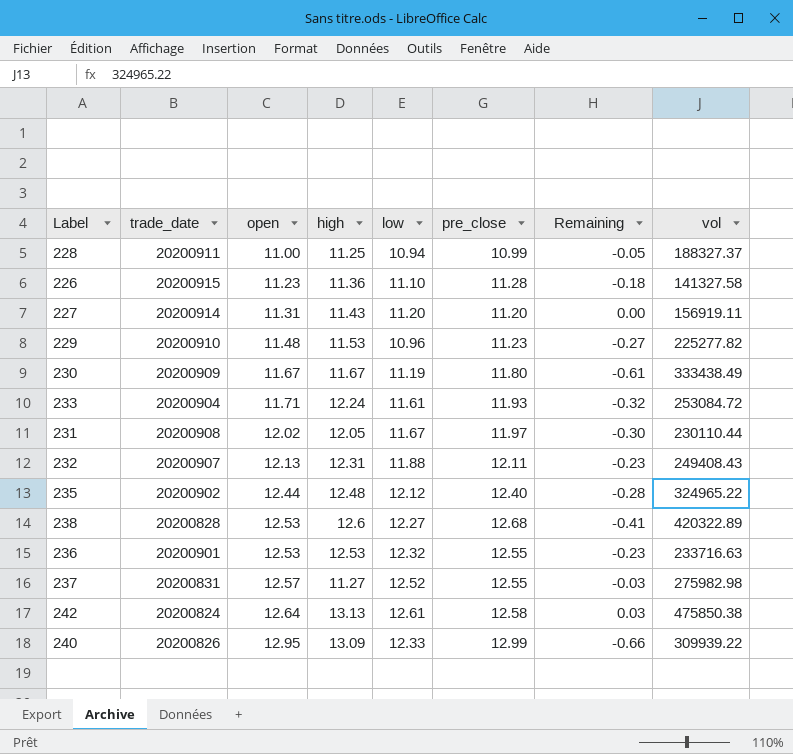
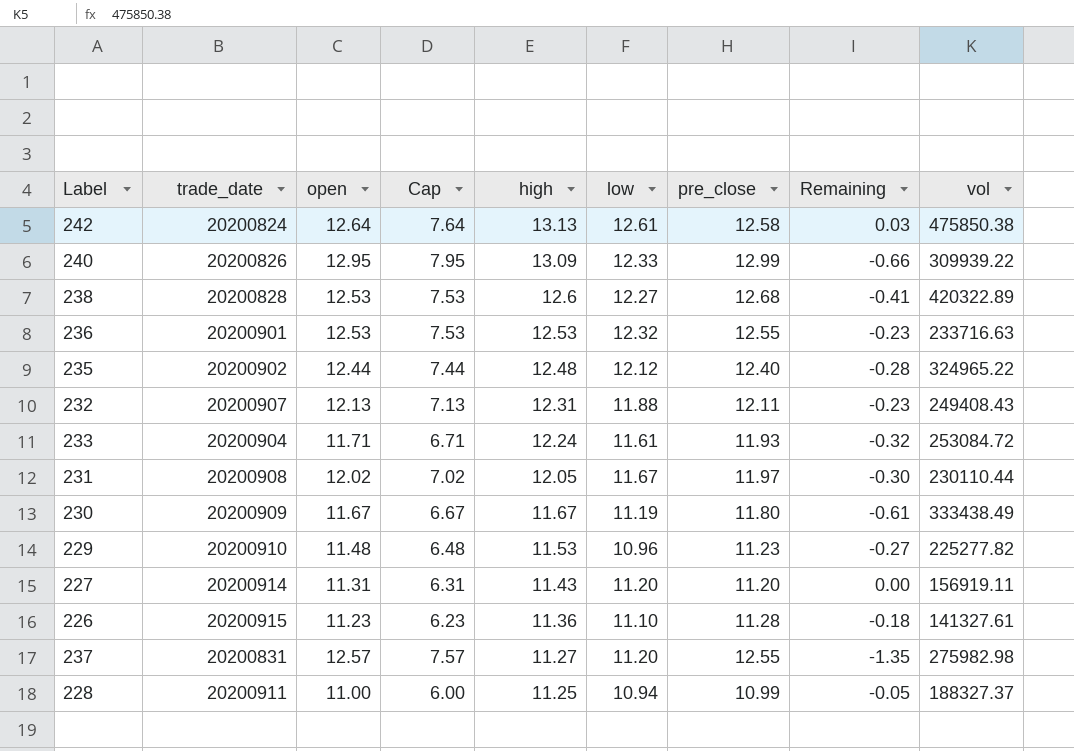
row order: open ascending -> high descending
column Cap | formula: none -> [open] - 5
226 | vol: 141327.58 -> 141327.61
237 | low: 12.52 -> 11.20
237 | Remaining: -0.03 -> -1.35

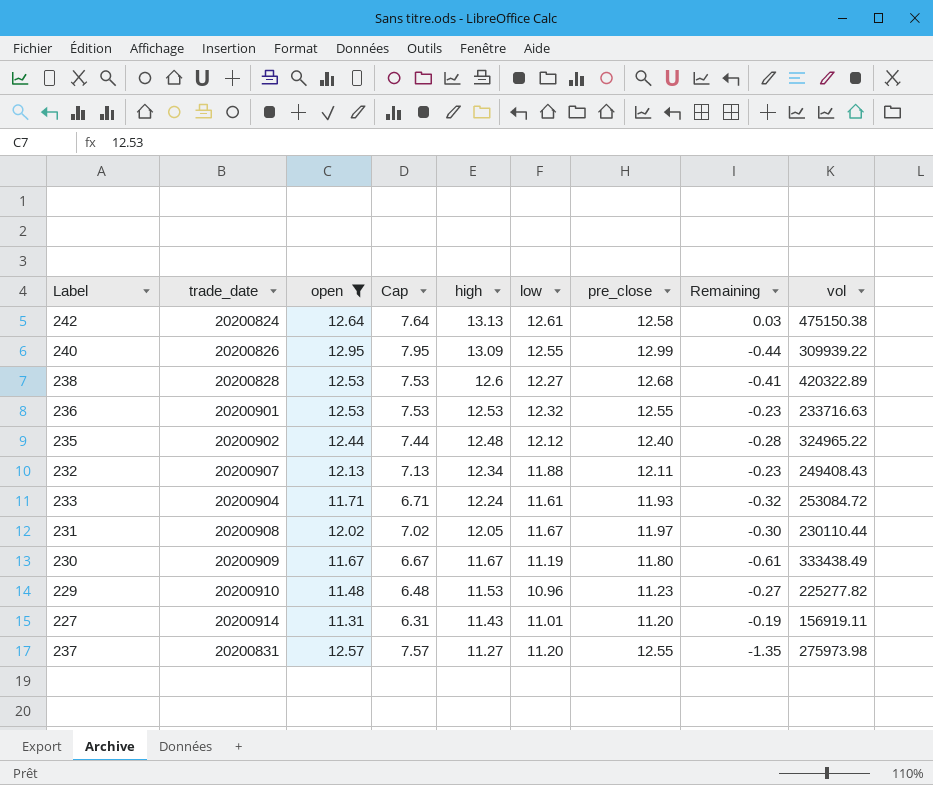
filter: none -> open >= 11.31
242 | vol: 475850.38 -> 475150.38
240 | low: 12.33 -> 12.55
240 | Remaining: -0.66 -> -0.44
232 | high: 12.31 -> 12.34
227 | low: 11.20 -> 11.01
227 | Remaining: 0.00 -> -0.19
237 | vol: 275982.98 -> 275973.98

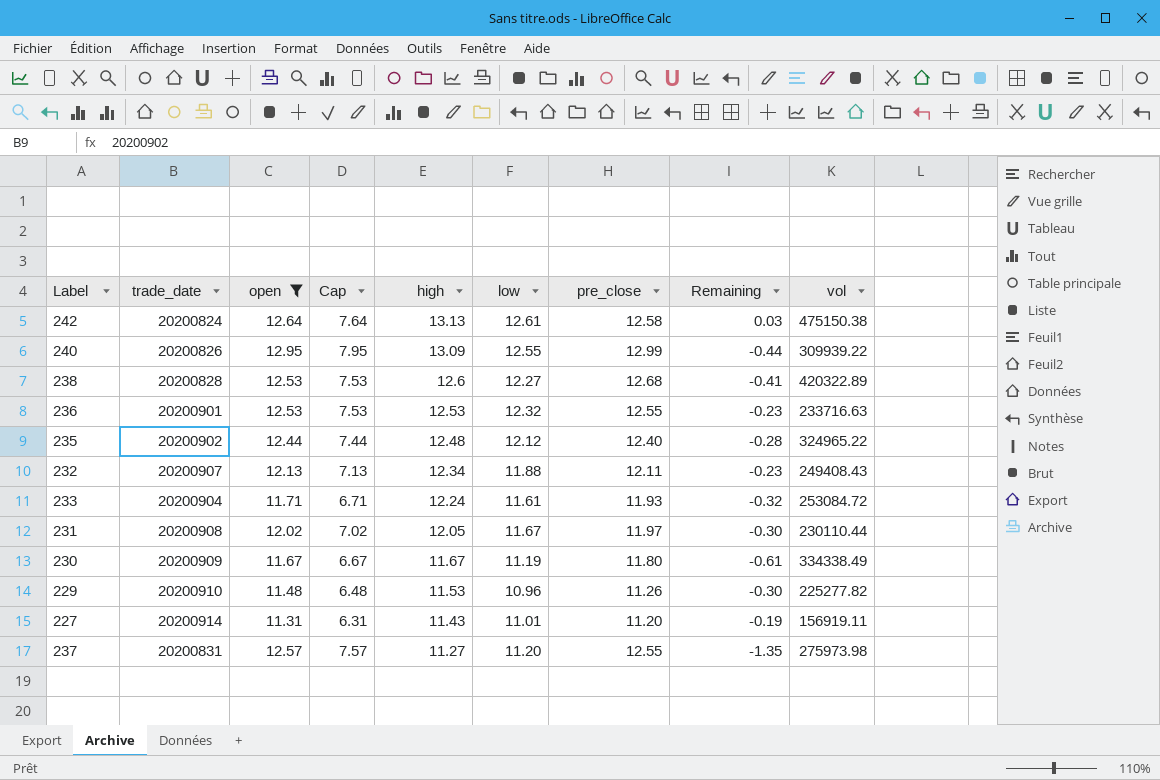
230 | vol: 333438.49 -> 334338.49
229 | pre_close: 11.23 -> 11.26
229 | Remaining: -0.27 -> -0.30

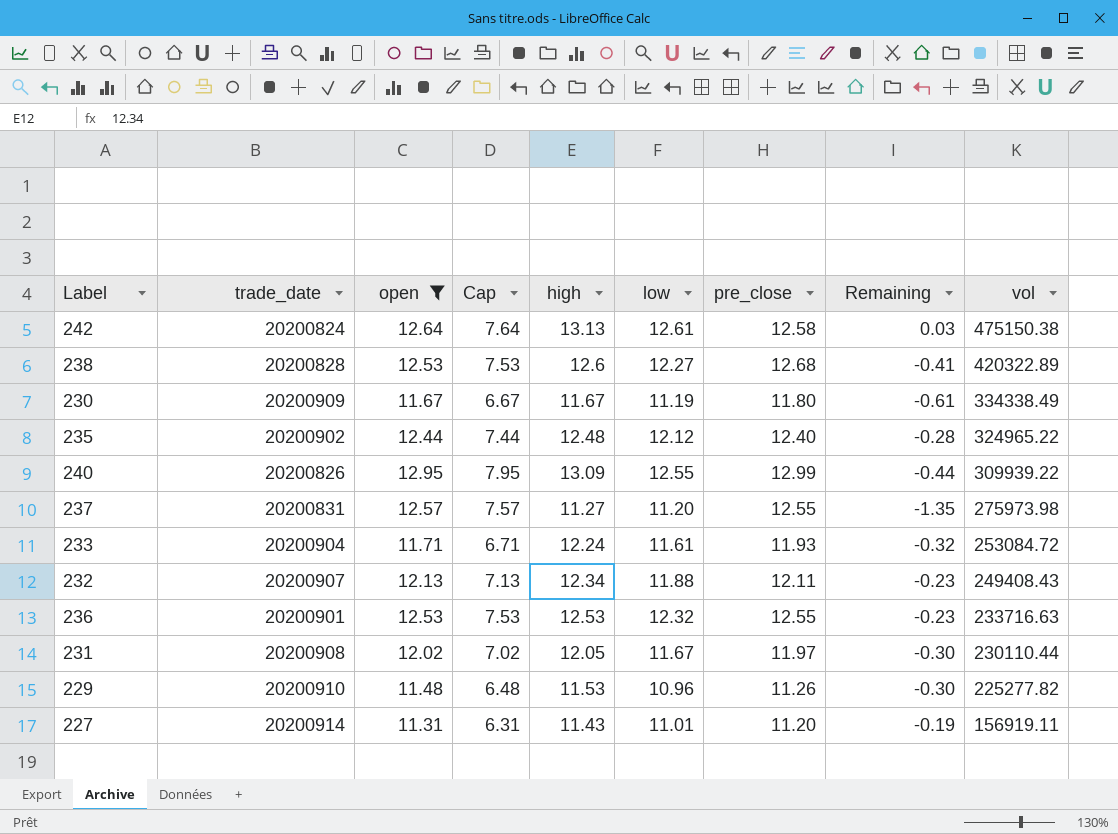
row order: high descending -> vol descending

